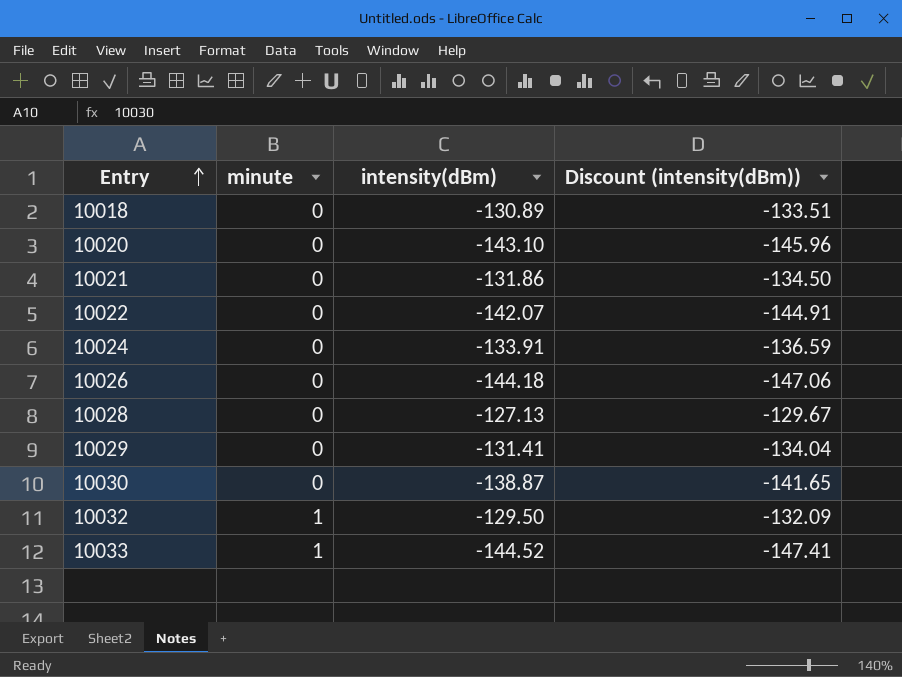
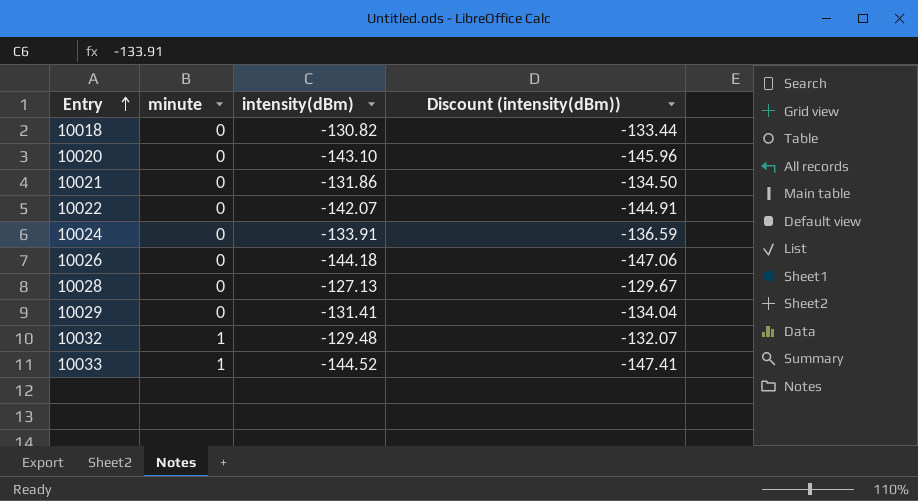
row 10030: 0 | -138.87 | -141.65 -> none
10018 | intensity(dBm): -130.89 -> -130.82
10018 | Discount (intensity(dBm)): -133.51 -> -133.44
10032 | intensity(dBm): -129.50 -> -129.48
10032 | Discount (intensity(dBm)): -132.09 -> -132.07

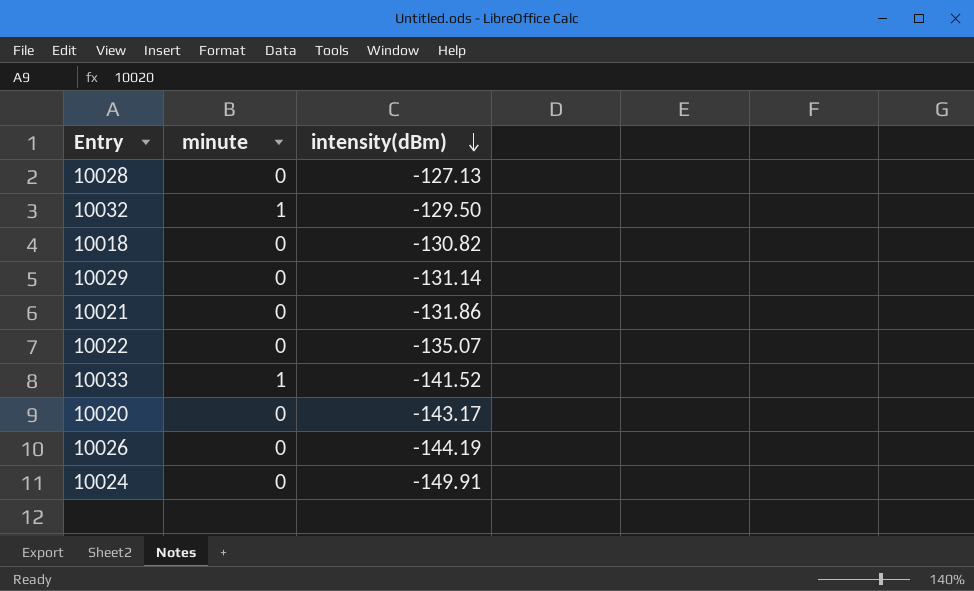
row order: Entry ascending -> intensity(dBm) descending
column Discount (intensity(dBm)) | formula: [intensity(dBm)] * 1.02 -> none
10032 | intensity(dBm): -129.48 -> -129.50
10029 | intensity(dBm): -131.41 -> -131.14
10022 | intensity(dBm): -142.07 -> -135.07
10033 | intensity(dBm): -144.52 -> -141.52
10020 | intensity(dBm): -143.10 -> -143.17
10026 | intensity(dBm): -144.18 -> -144.19
10024 | intensity(dBm): -133.91 -> -149.91

